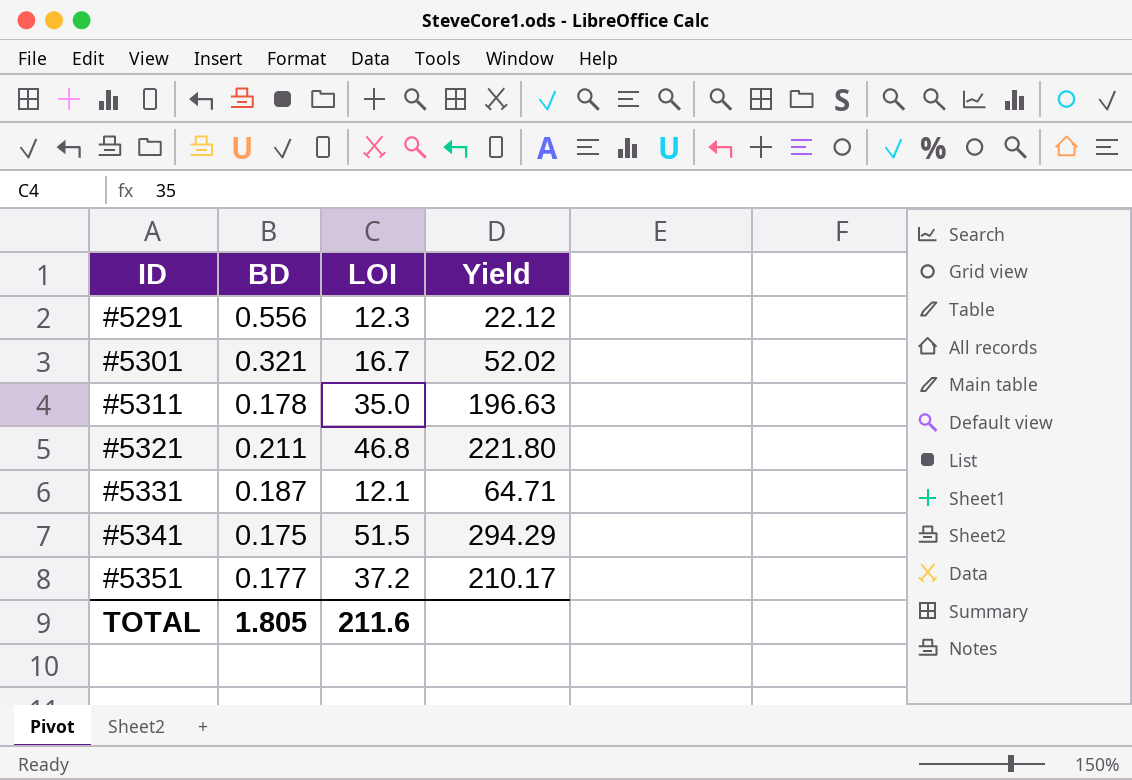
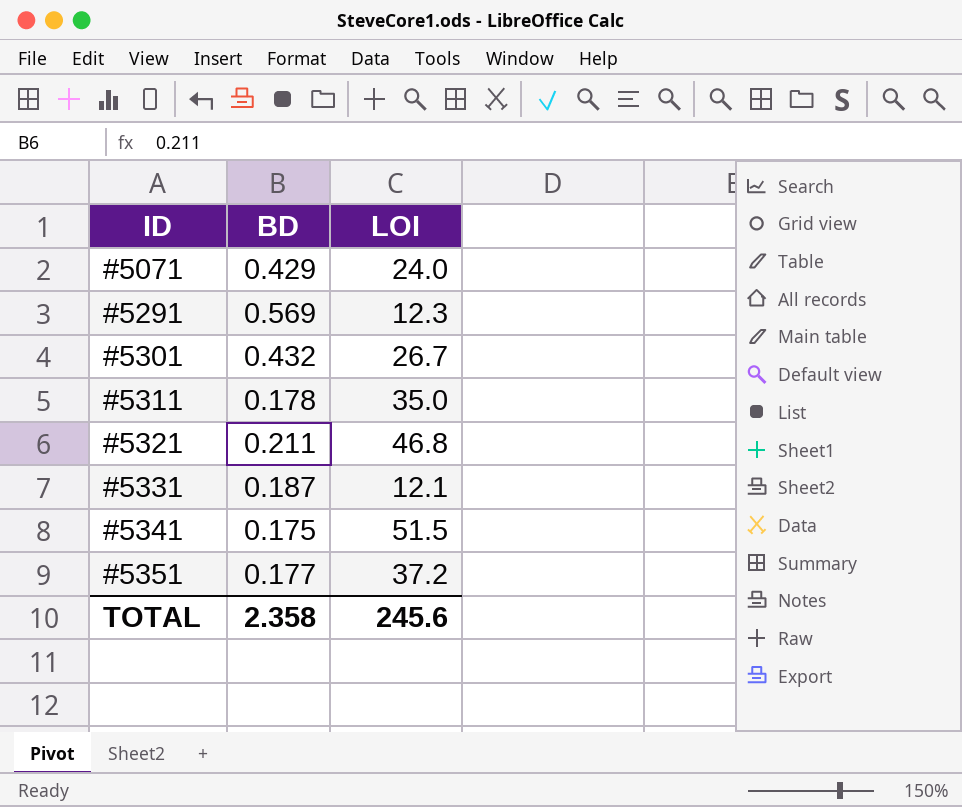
column Yield | formula: [LOI] / [BD] -> none
row #5071: none -> 0.429 | 24.0
#5291 | BD: 0.556 -> 0.569
#5301 | BD: 0.321 -> 0.432
#5301 | LOI: 16.7 -> 26.7
TOTAL | BD: 1.805 -> 2.358
TOTAL | LOI: 211.6 -> 245.6

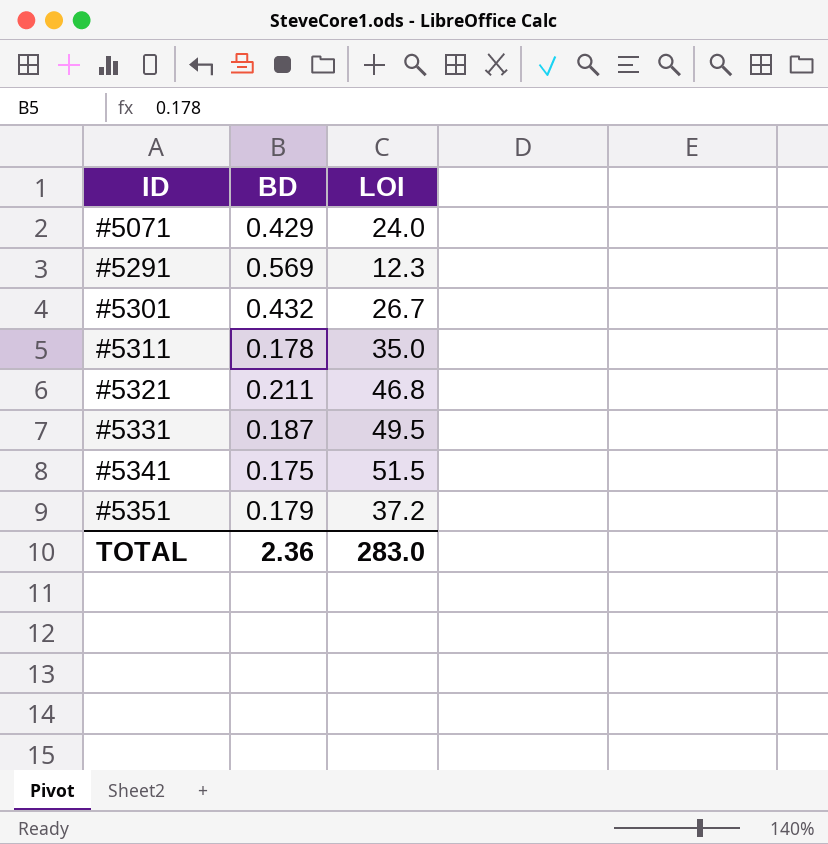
#5331 | LOI: 12.1 -> 49.5
#5351 | BD: 0.177 -> 0.179
TOTAL | BD: 2.358 -> 2.36
TOTAL | LOI: 245.6 -> 283.0

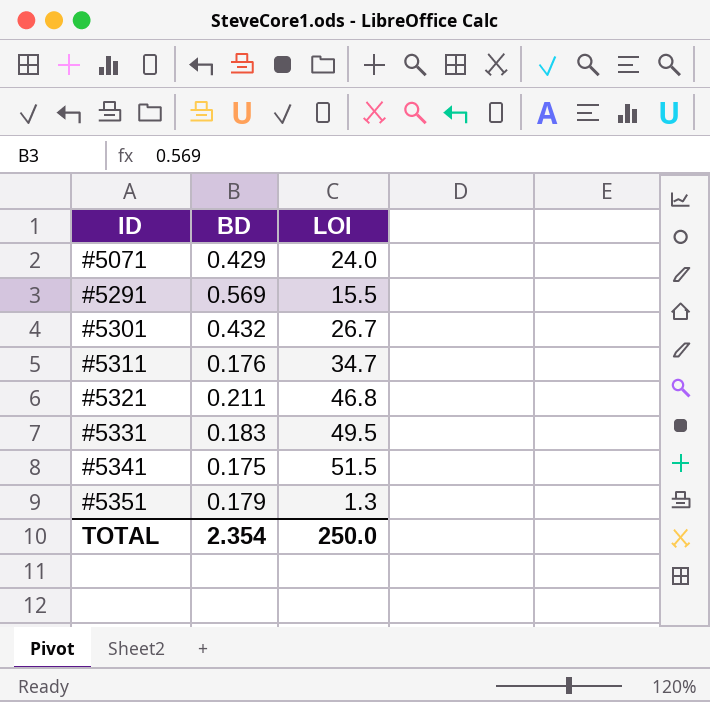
#5291 | LOI: 12.3 -> 15.5
#5311 | BD: 0.178 -> 0.176
#5311 | LOI: 35.0 -> 34.7
#5331 | BD: 0.187 -> 0.183
#5351 | LOI: 37.2 -> 1.3
TOTAL | BD: 2.36 -> 2.354
TOTAL | LOI: 283.0 -> 250.0

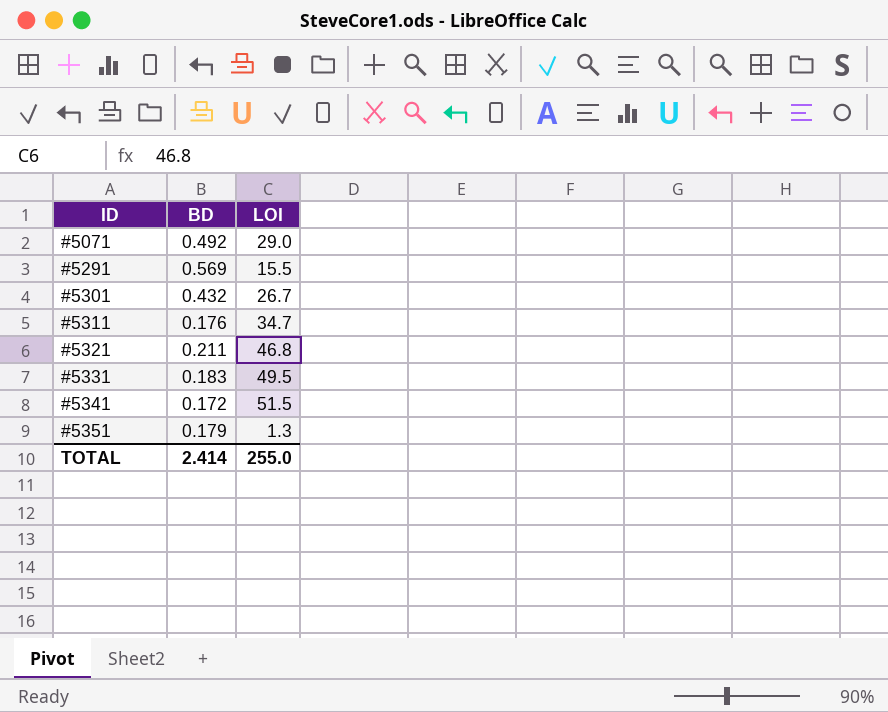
#5071 | BD: 0.429 -> 0.492
#5071 | LOI: 24.0 -> 29.0
#5341 | BD: 0.175 -> 0.172
TOTAL | BD: 2.354 -> 2.414
TOTAL | LOI: 250.0 -> 255.0

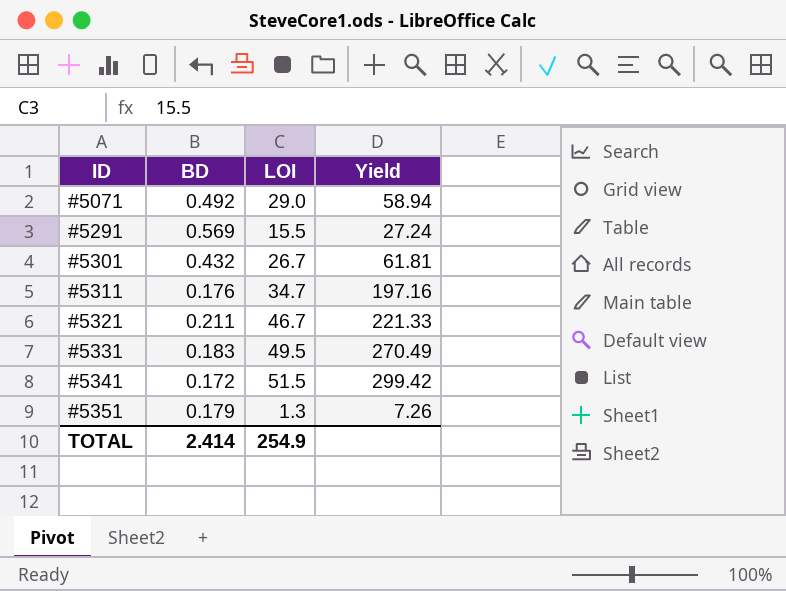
column Yield | formula: none -> [LOI] / [BD]
#5321 | LOI: 46.8 -> 46.7
TOTAL | LOI: 255.0 -> 254.9

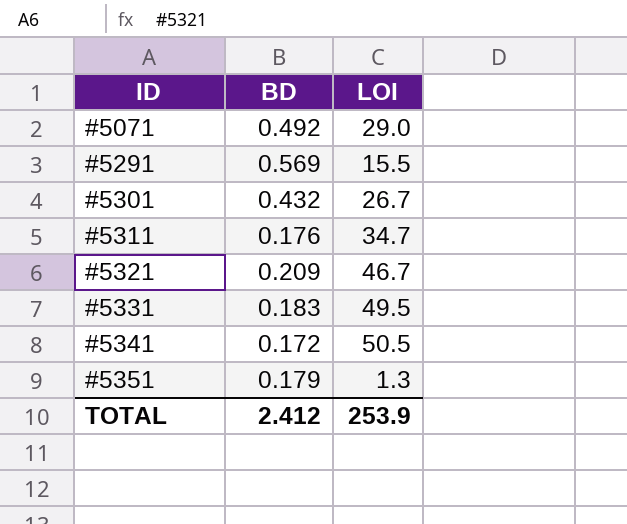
column Yield | formula: [LOI] / [BD] -> none
#5321 | BD: 0.211 -> 0.209
#5341 | LOI: 51.5 -> 50.5
TOTAL | BD: 2.414 -> 2.412
TOTAL | LOI: 254.9 -> 253.9

